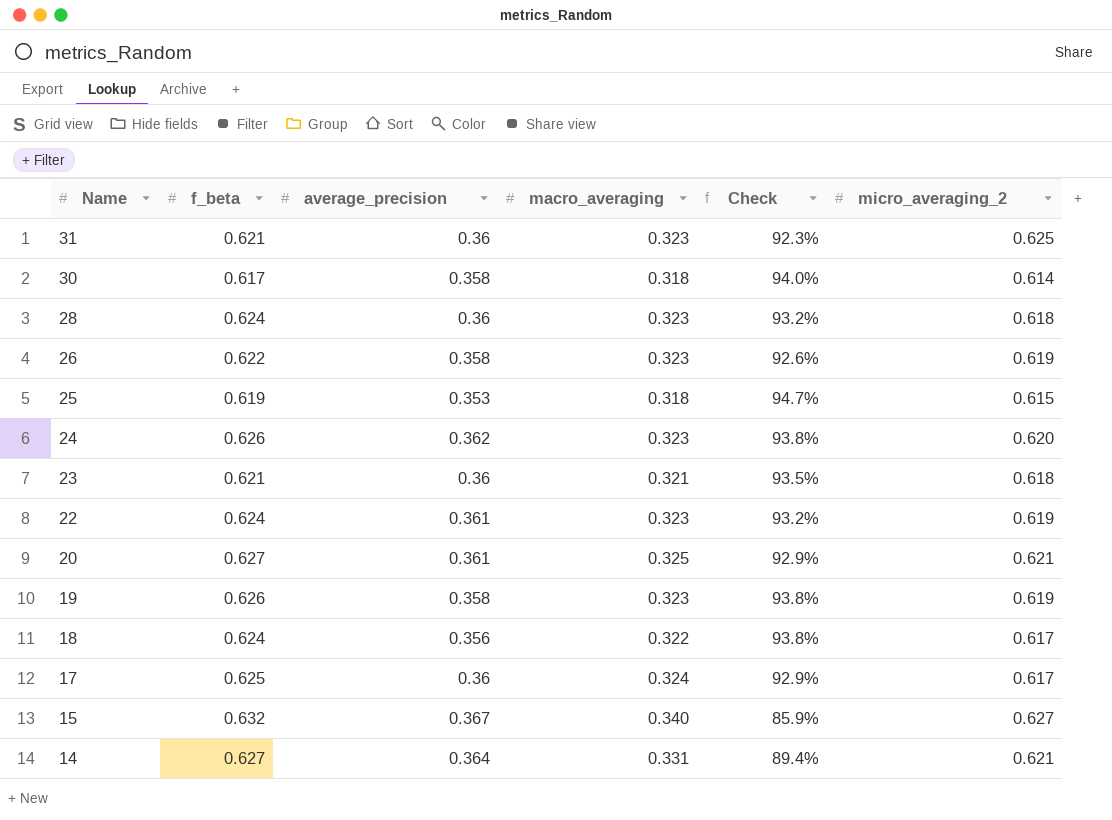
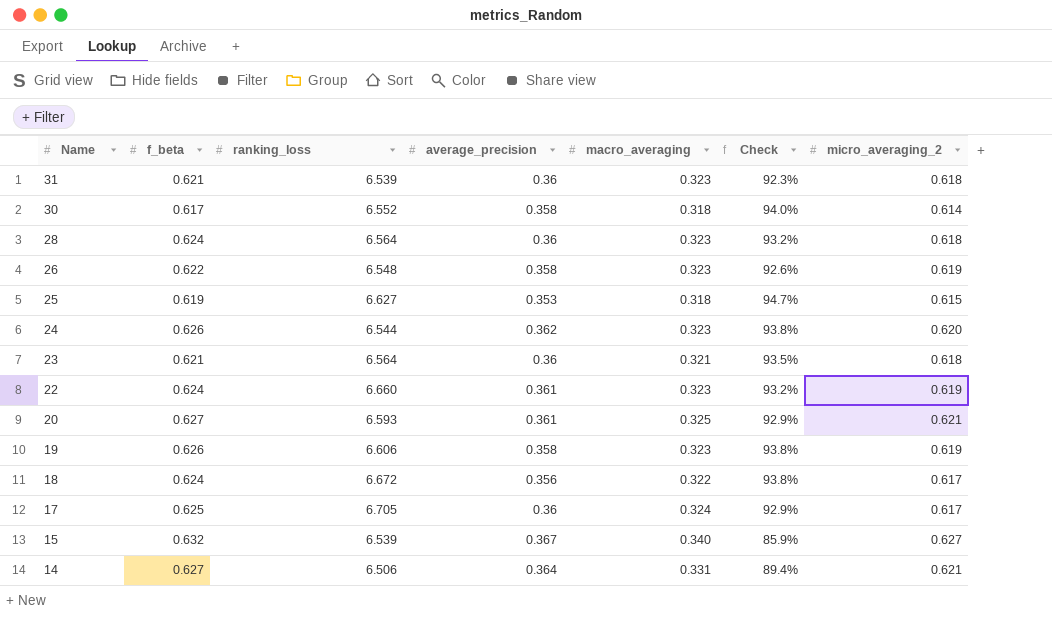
column ranking_loss | position: none -> 3
31 | micro_averaging_2: 0.625 -> 0.618

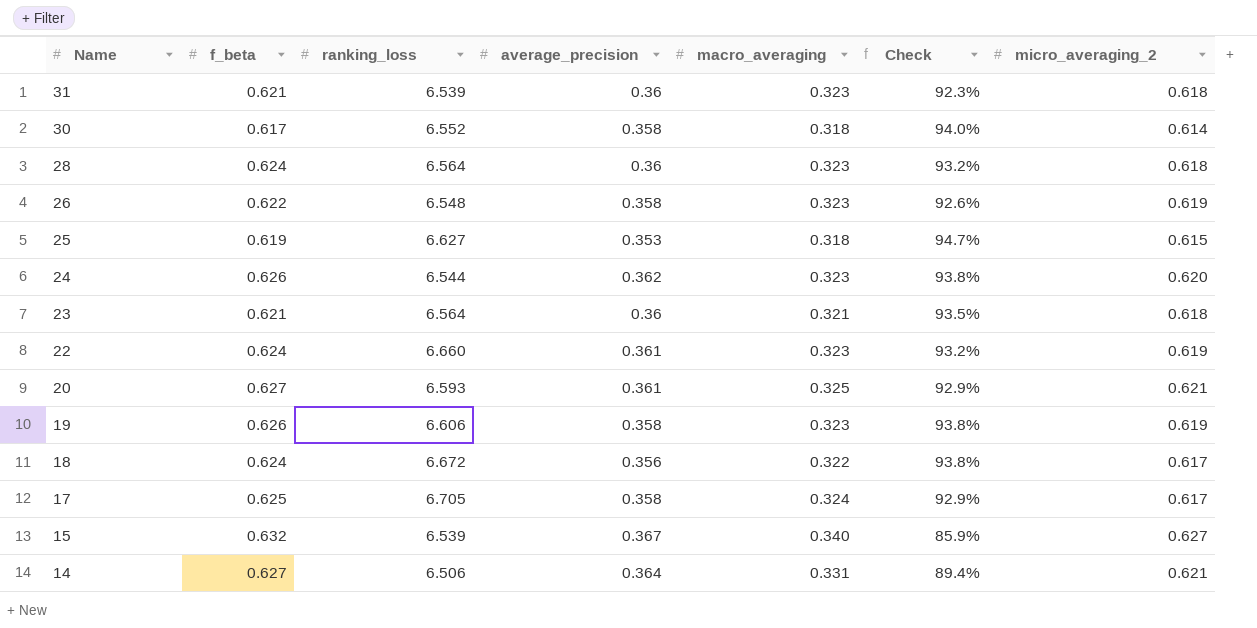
17 | average_precision: 0.36 -> 0.358

